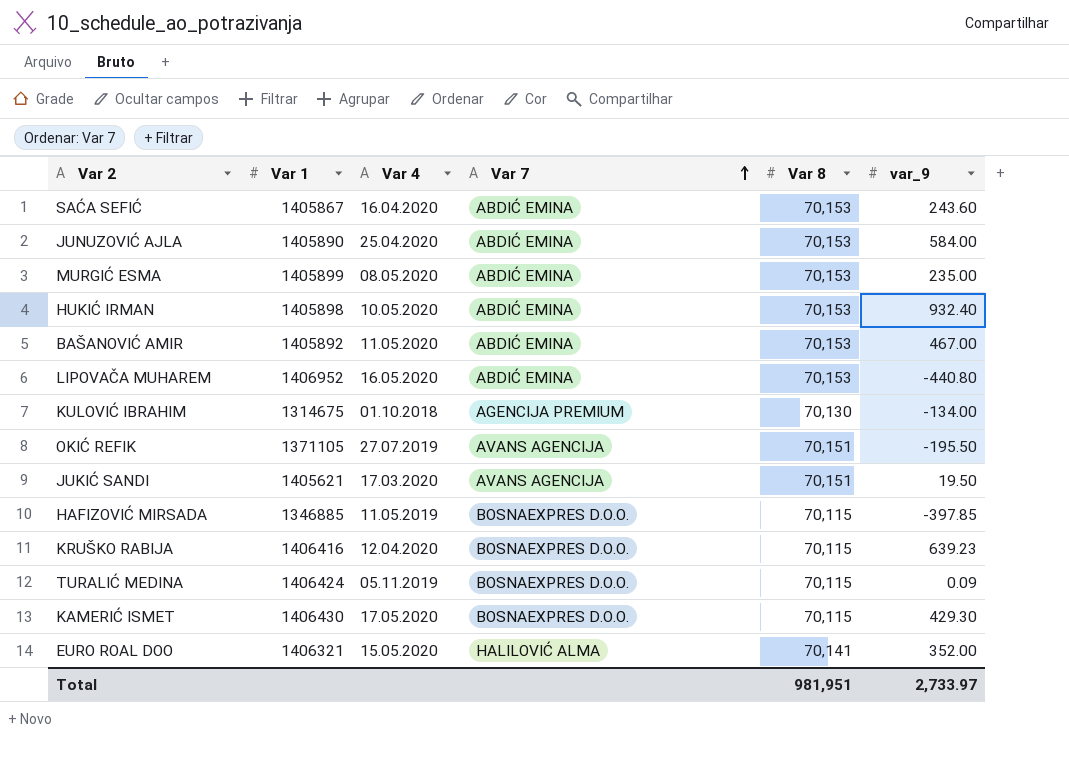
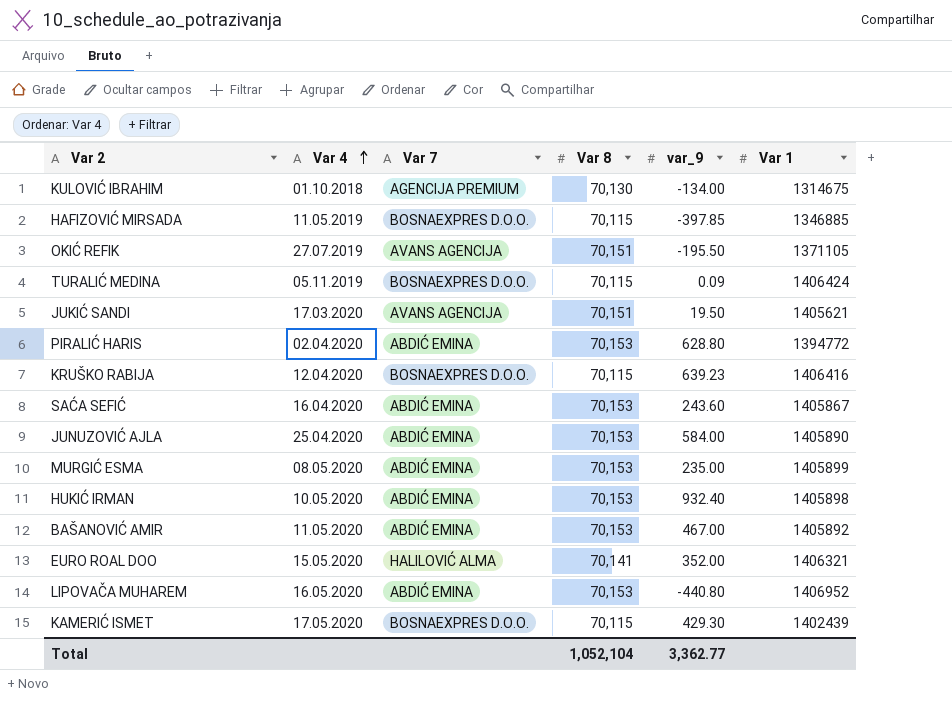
row order: Var 7 ascending -> Var 4 ascending
column Var 1 | position: 2 -> 6
row PIRALIĆ HARIS: none -> 02.04.2020 | ABDIĆ EMINA | 70,153 | 628.80 | 1394772
KAMERIĆ ISMET | Var 1: 1406430 -> 1402439
Total | Var 8: 981,951 -> 1,052,104
Total | var_9: 2,733.97 -> 3,362.77

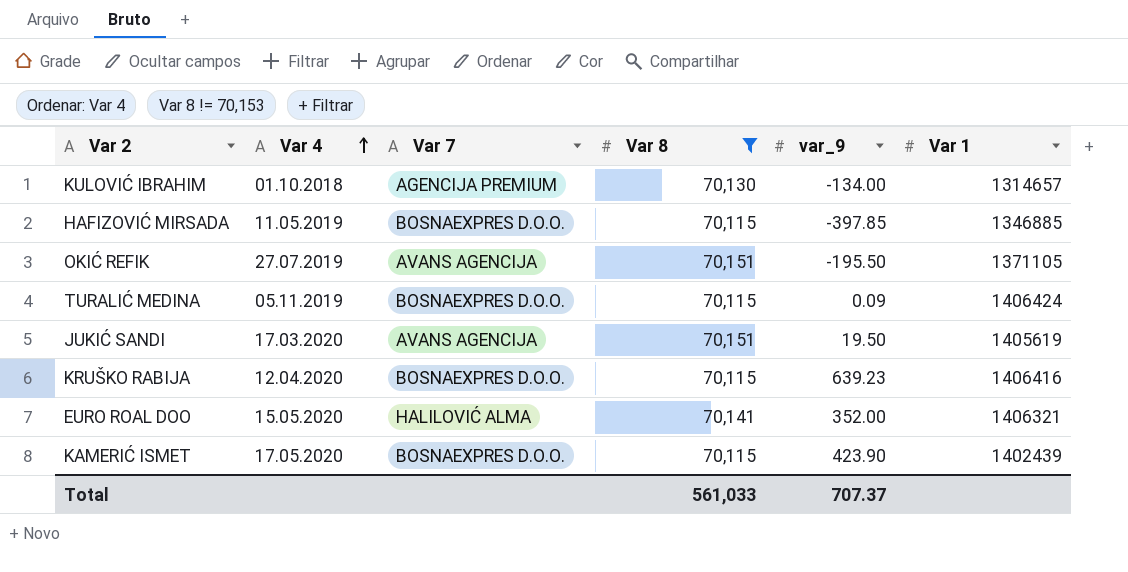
filter: none -> Var 8 != 70,153
KULOVIĆ IBRAHIM | Var 1: 1314675 -> 1314657
JUKIĆ SANDI | Var 1: 1405621 -> 1405619
KAMERIĆ ISMET | var_9: 429.30 -> 423.90
Total | Var 8: 1,052,104 -> 561,033
Total | var_9: 3,362.77 -> 707.37

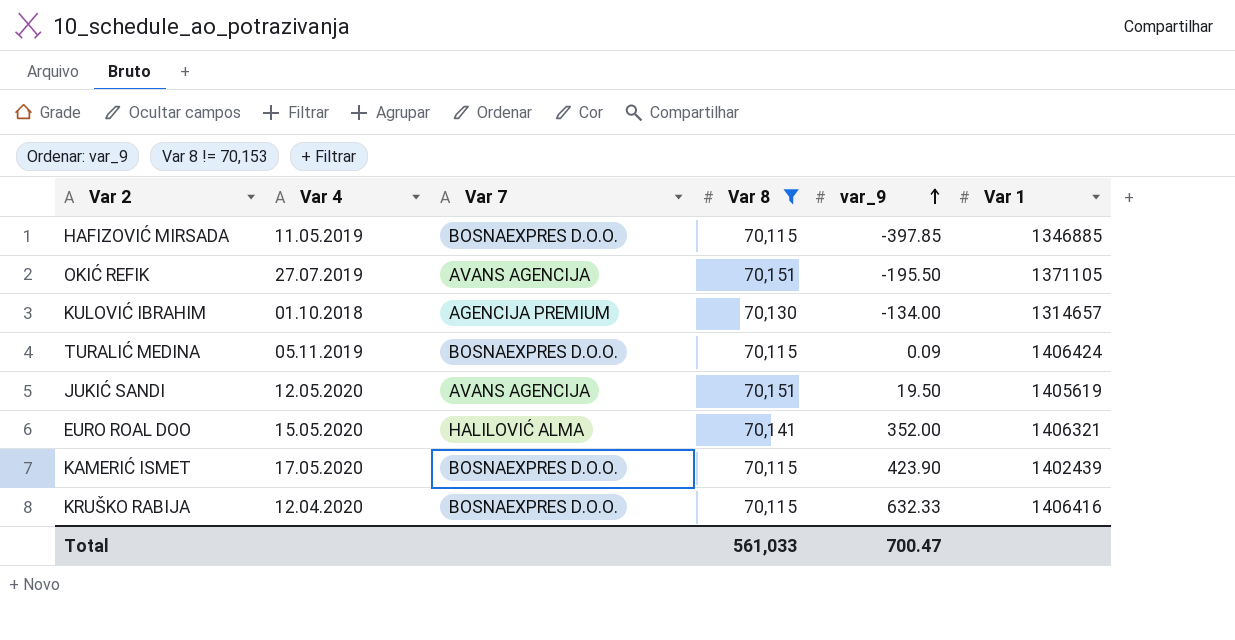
row order: Var 4 ascending -> var_9 ascending
JUKIĆ SANDI | Var 4: 17.03.2020 -> 12.05.2020
KRUŠKO RABIJA | var_9: 639.23 -> 632.33
Total | var_9: 707.37 -> 700.47

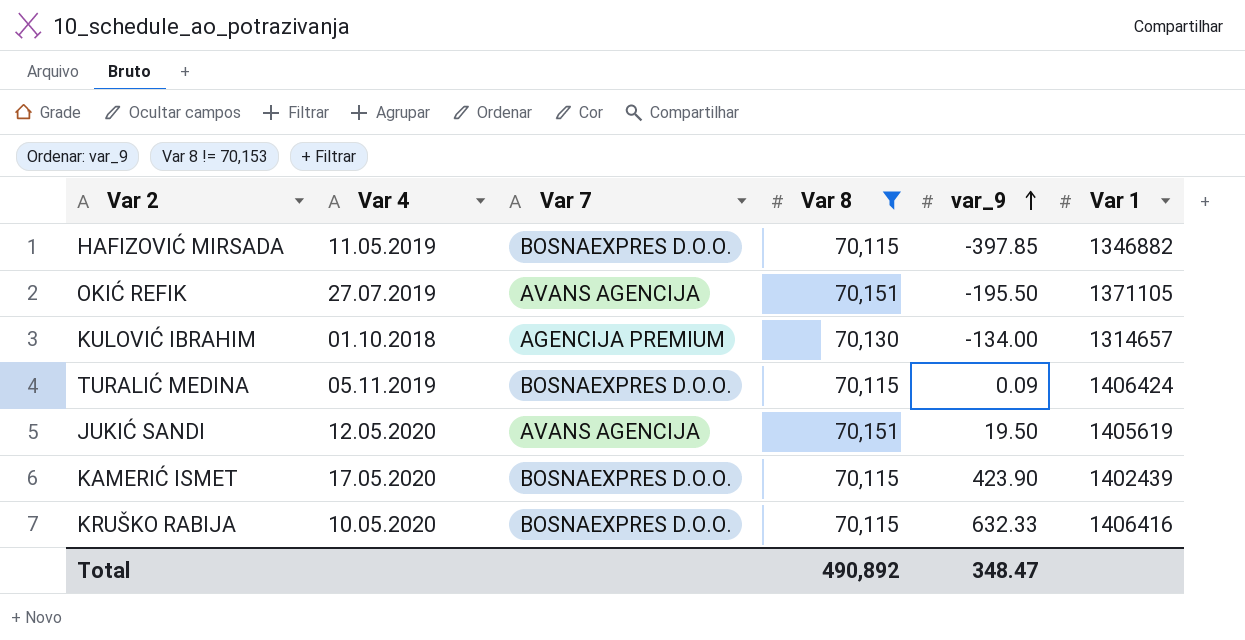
row EURO ROAL DOO: 15.05.2020 | HALILOVIĆ ALMA | 70,141 | 352.00 | 1406321 -> none
HAFIZOVIĆ MIRSADA | Var 1: 1346885 -> 1346882
KRUŠKO RABIJA | Var 4: 12.04.2020 -> 10.05.2020
Total | Var 8: 561,033 -> 490,892
Total | var_9: 700.47 -> 348.47

